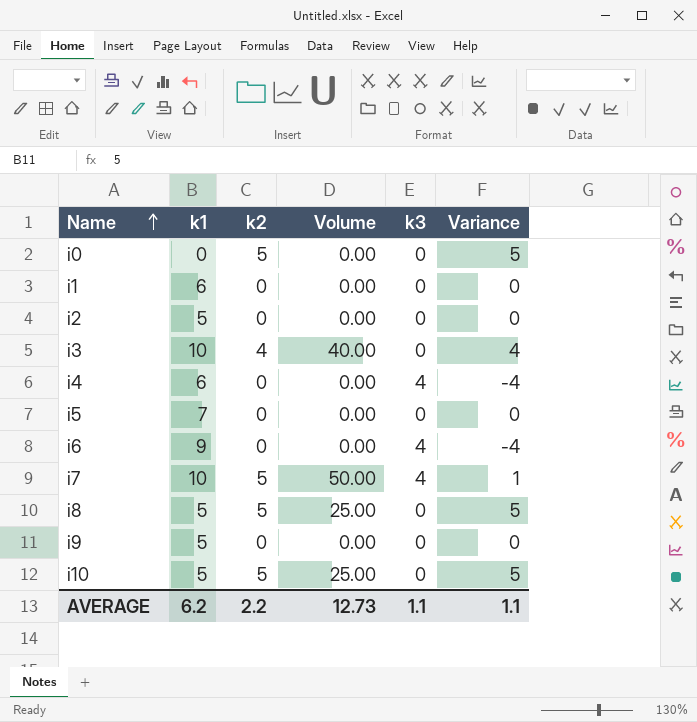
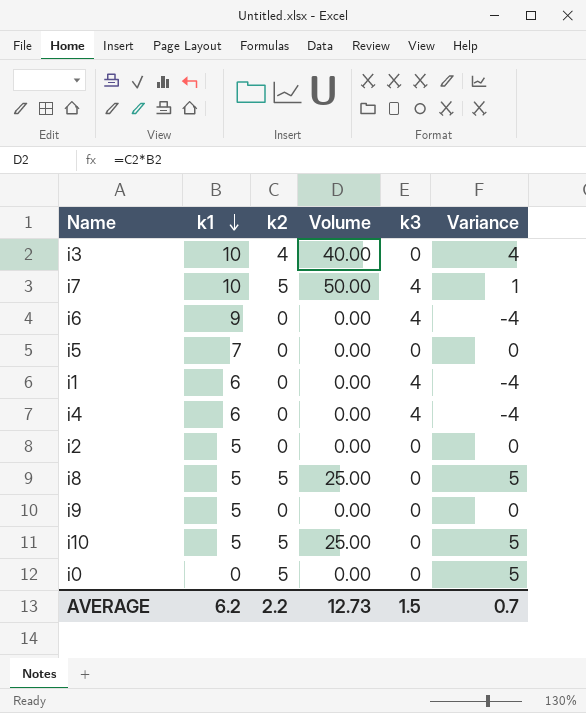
row order: Name ascending -> k1 descending
i1 | k3: 0 -> 4
i1 | Variance: 0 -> -4
AVERAGE | k3: 1.1 -> 1.5
AVERAGE | Variance: 1.1 -> 0.7

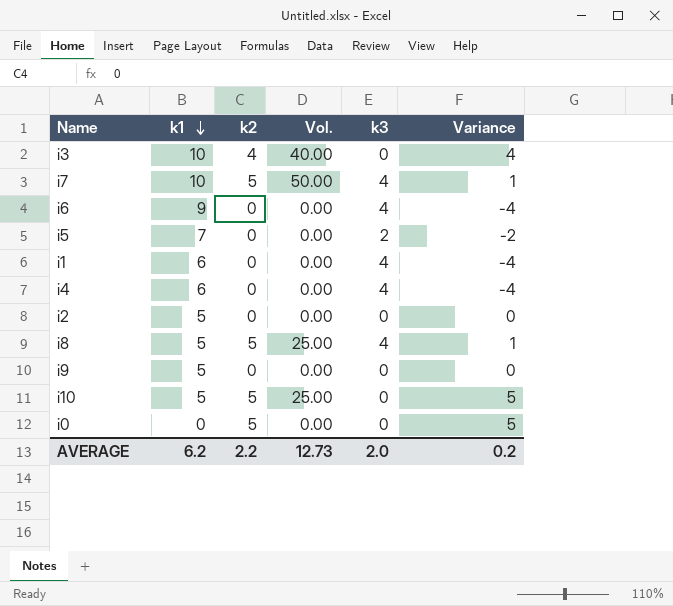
column name: Volume -> Vol.
i5 | k3: 0 -> 2
i5 | Variance: 0 -> -2
i8 | k3: 0 -> 4
i8 | Variance: 5 -> 1
AVERAGE | k3: 1.5 -> 2.0
AVERAGE | Variance: 0.7 -> 0.2

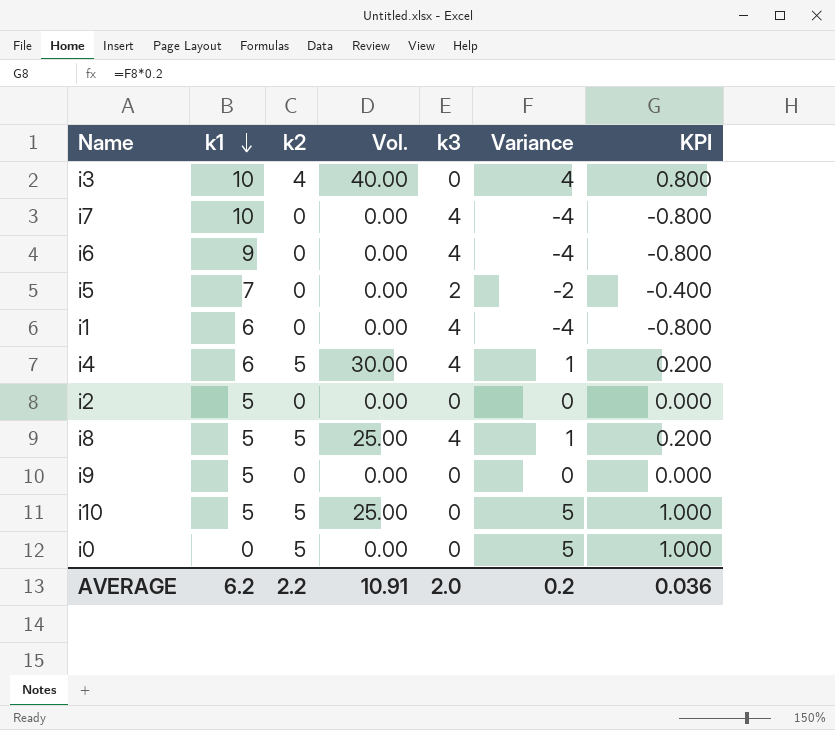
column KPI | formula: none -> [Variance] * 0.2
i7 | k2: 5 -> 0
i7 | Vol.: 50.00 -> 0.00
i7 | Variance: 1 -> -4
i4 | k2: 0 -> 5
i4 | Vol.: 0.00 -> 30.00
i4 | Variance: -4 -> 1
AVERAGE | Vol.: 12.73 -> 10.91

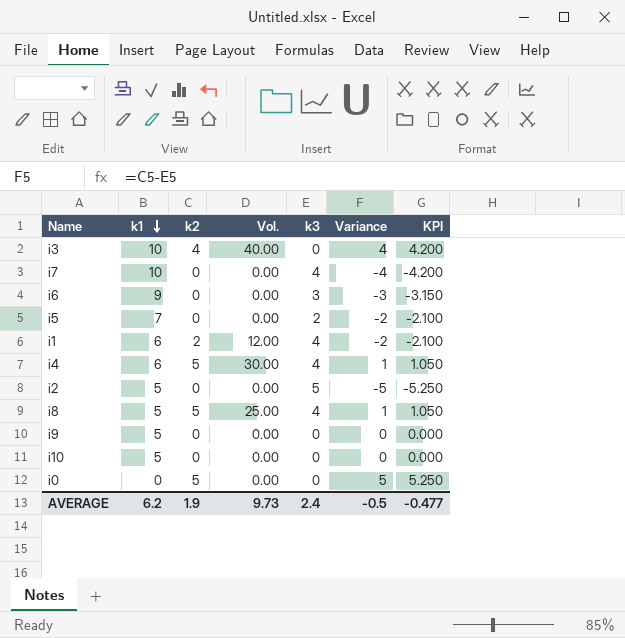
column KPI | formula: [Variance] * 0.2 -> [Variance] * 1.05
i6 | k3: 4 -> 3
i6 | Variance: -4 -> -3
i1 | k2: 0 -> 2
i1 | Vol.: 0.00 -> 12.00
i1 | Variance: -4 -> -2
i2 | k3: 0 -> 5
i2 | Variance: 0 -> -5
i10 | k2: 5 -> 0
i10 | Vol.: 25.00 -> 0.00
i10 | Variance: 5 -> 0
AVERAGE | k2: 2.2 -> 1.9
AVERAGE | Vol.: 10.91 -> 9.73
AVERAGE | k3: 2.0 -> 2.4
AVERAGE | Variance: 0.2 -> -0.5
AVERAGE | KPI: 0.036 -> -0.477

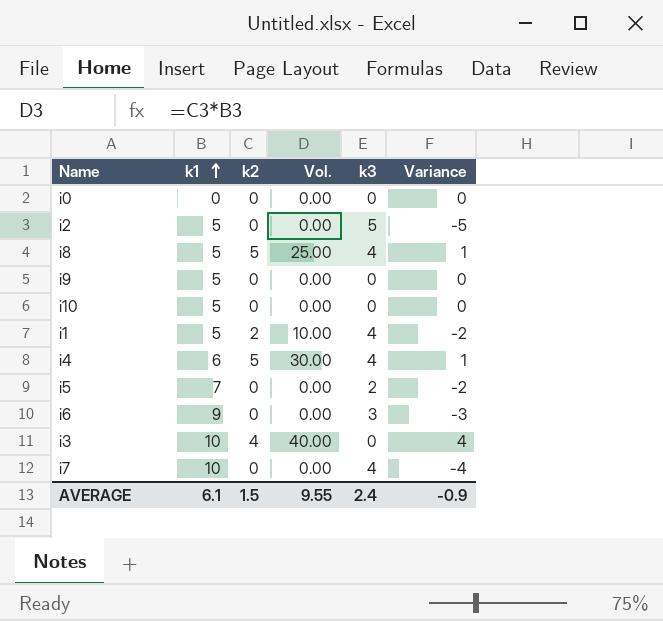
row order: k1 descending -> k1 ascending
column KPI | formula: [Variance] * 1.05 -> none
i0 | k2: 5 -> 0
i0 | Variance: 5 -> 0
i1 | k1: 6 -> 5
i1 | Vol.: 12.00 -> 10.00
AVERAGE | k1: 6.2 -> 6.1
AVERAGE | k2: 1.9 -> 1.5
AVERAGE | Vol.: 9.73 -> 9.55
AVERAGE | Variance: -0.5 -> -0.9

